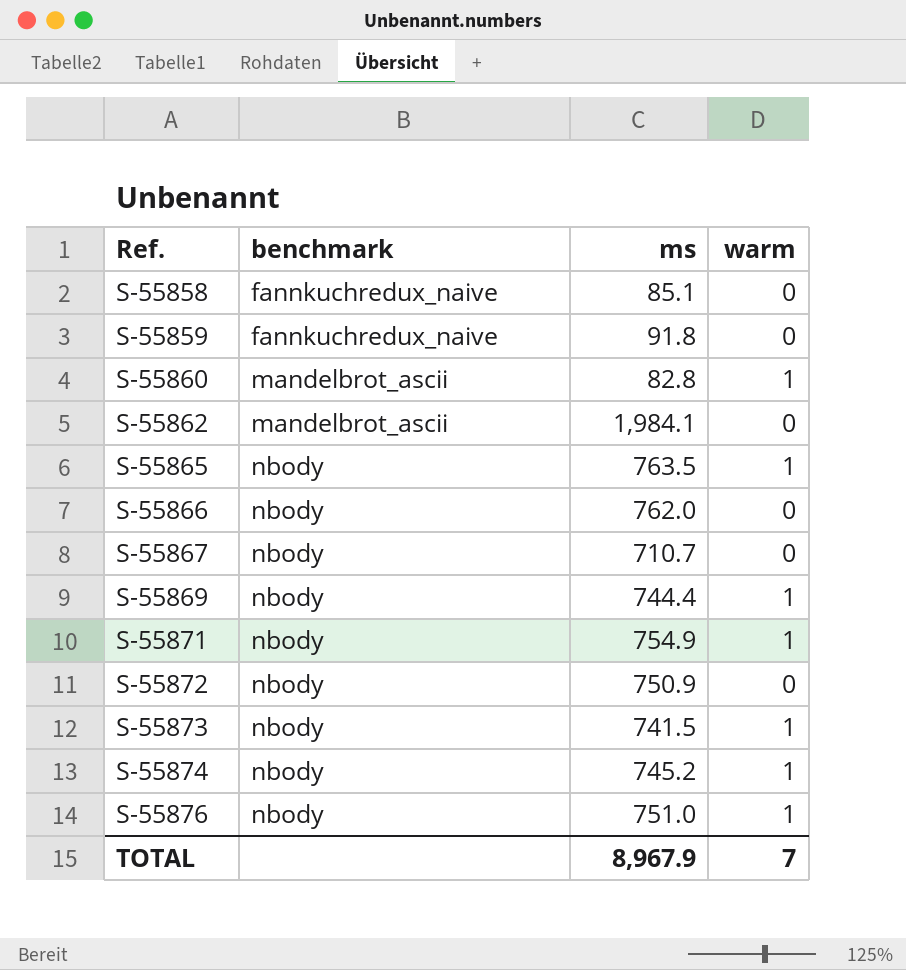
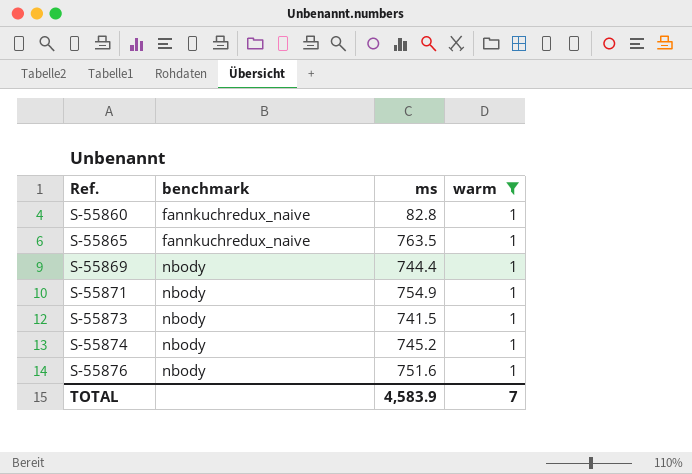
filter: none -> warm = 1
S-55860 | benchmark: mandelbrot_ascii -> fannkuchredux_naive
S-55865 | benchmark: nbody -> fannkuchredux_naive
S-55876 | ms: 751.0 -> 751.6
TOTAL | ms: 8,967.9 -> 4,583.9

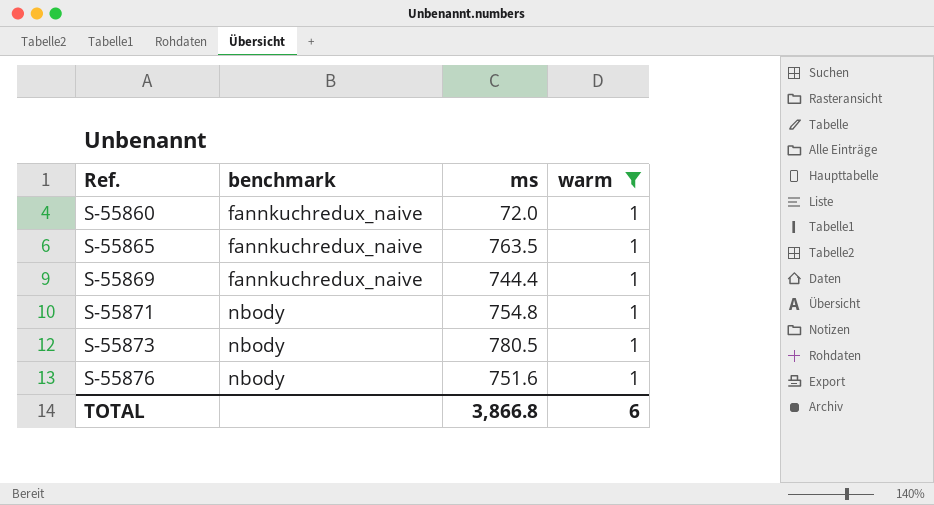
row S-55874: nbody | 745.2 | 1 -> none
S-55860 | ms: 82.8 -> 72.0
S-55869 | benchmark: nbody -> fannkuchredux_naive
S-55871 | ms: 754.9 -> 754.8
S-55873 | ms: 741.5 -> 780.5
TOTAL | ms: 4,583.9 -> 3,866.8
TOTAL | warm: 7 -> 6

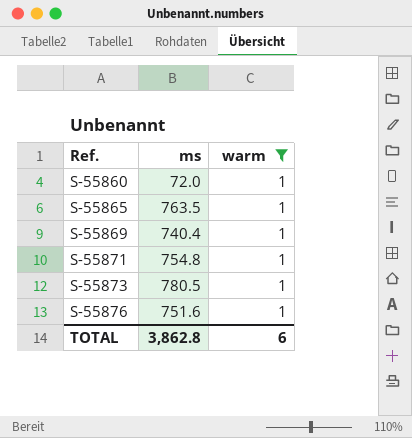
column benchmark | position: 2 -> none
S-55869 | ms: 744.4 -> 740.4
TOTAL | ms: 3,866.8 -> 3,862.8

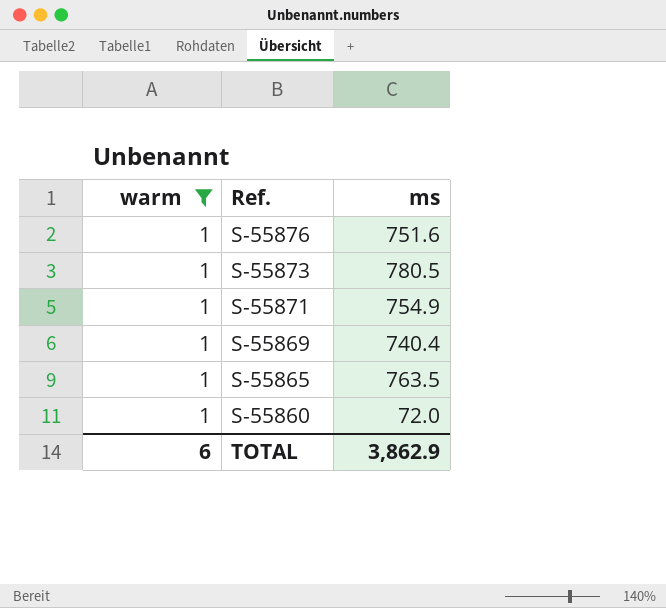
row order: Ref. ascending -> Ref. descending
column warm | position: 3 -> 1
S-55871 | ms: 754.8 -> 754.9
TOTAL | ms: 3,862.8 -> 3,862.9

